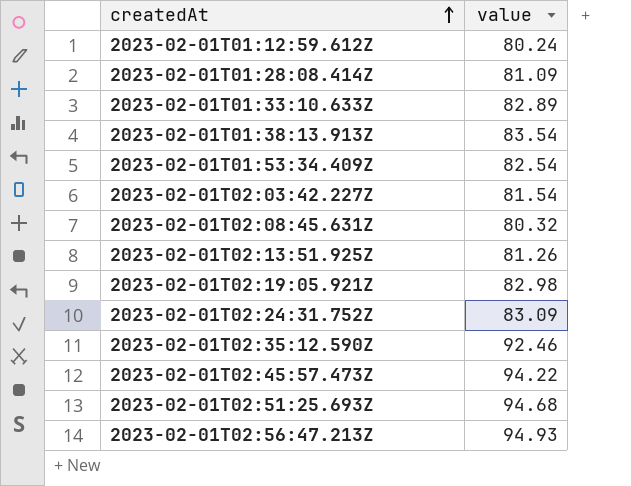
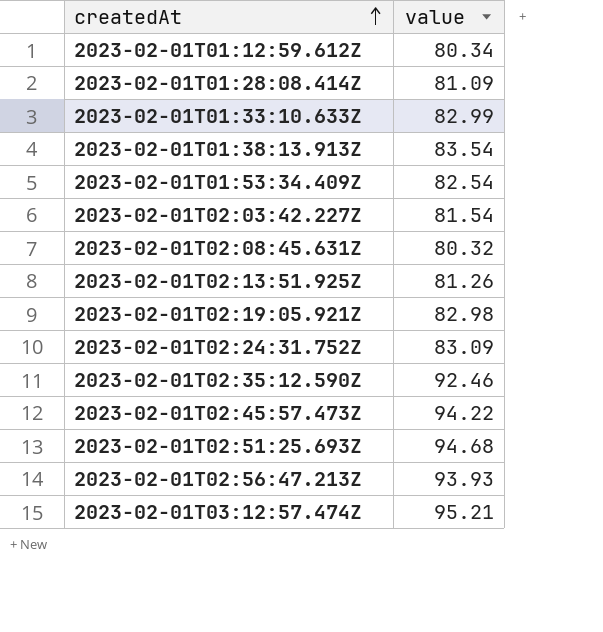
2023-02-01T01:12:59.612Z | value: 80.24 -> 80.34
2023-02-01T01:33:10.633Z | value: 82.89 -> 82.99
2023-02-01T02:56:47.213Z | value: 94.93 -> 93.93
row 2023-02-01T03:12:57.474Z: none -> 95.21

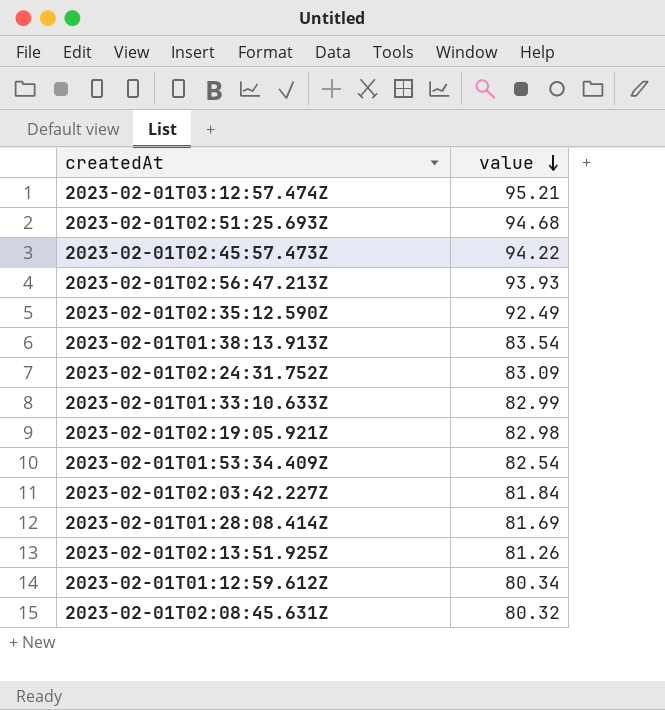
row order: createdAt ascending -> value descending
2023-02-01T02:35:12.590Z | value: 92.46 -> 92.49
2023-02-01T02:03:42.227Z | value: 81.54 -> 81.84
2023-02-01T01:28:08.414Z | value: 81.09 -> 81.69

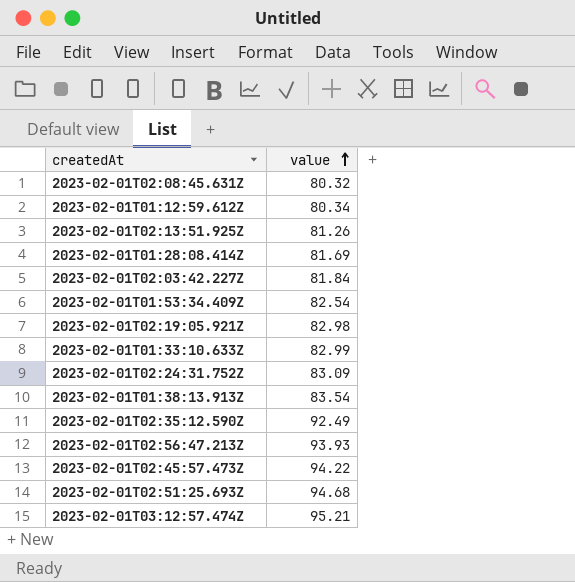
row order: value descending -> value ascending

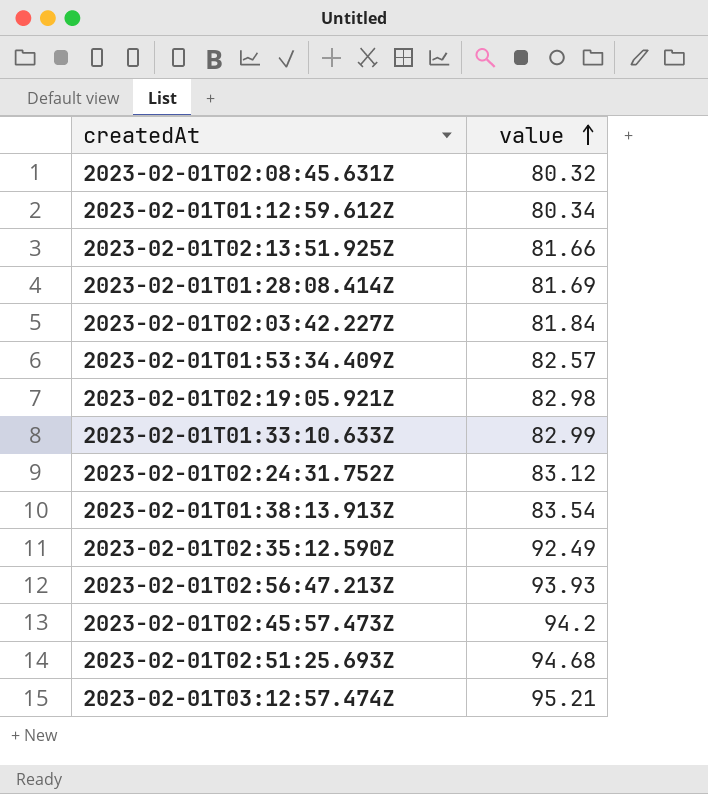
2023-02-01T02:13:51.925Z | value: 81.26 -> 81.66
2023-02-01T01:53:34.409Z | value: 82.54 -> 82.57
2023-02-01T02:24:31.752Z | value: 83.09 -> 83.12
2023-02-01T02:45:57.473Z | value: 94.22 -> 94.2

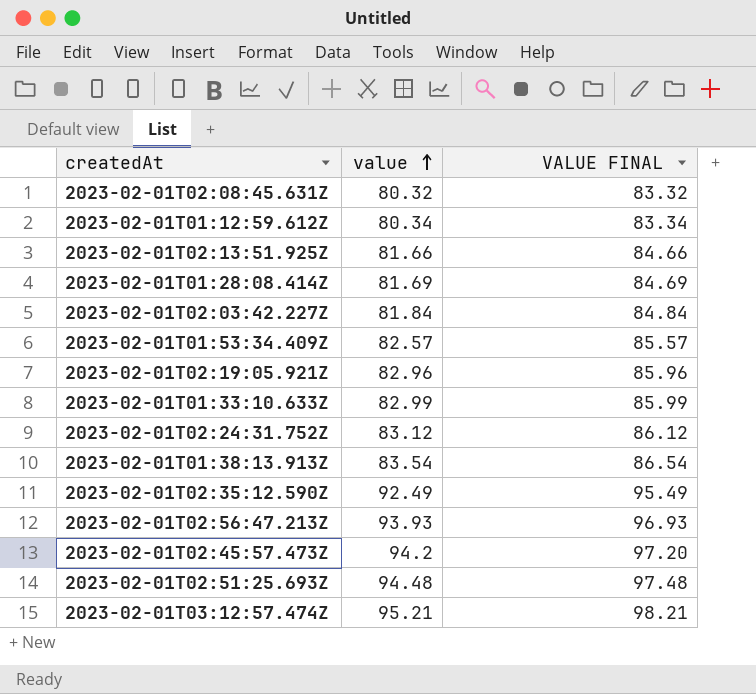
column VALUE FINAL | formula: none -> [value] + 3
2023-02-01T02:19:05.921Z | value: 82.98 -> 82.96
2023-02-01T02:51:25.693Z | value: 94.68 -> 94.48

